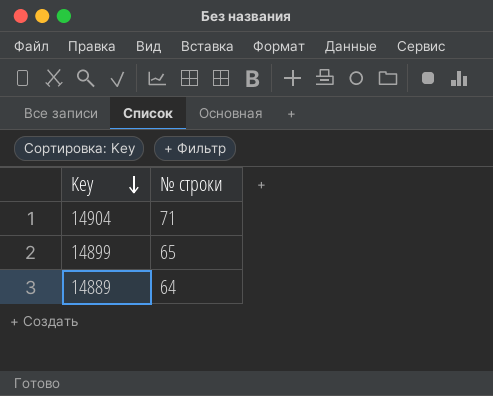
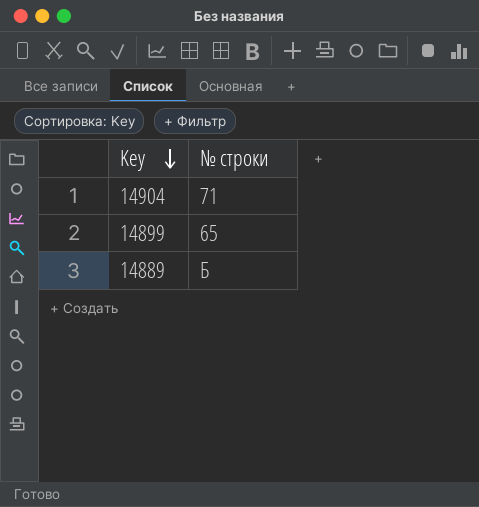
14889 | № строки: 64 -> Б

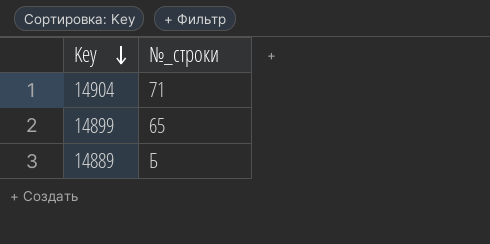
column name: № строки -> №_строки

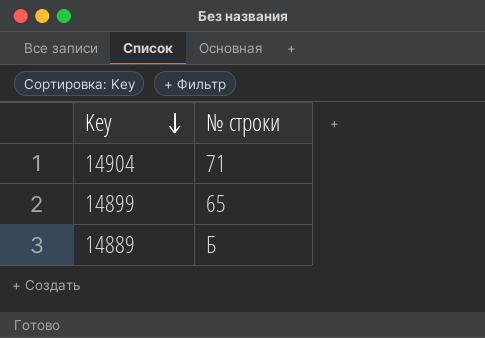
column name: №_строки -> № строки

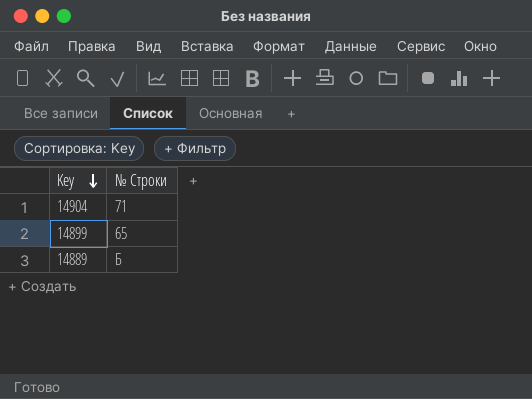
column name: № строки -> № Строки

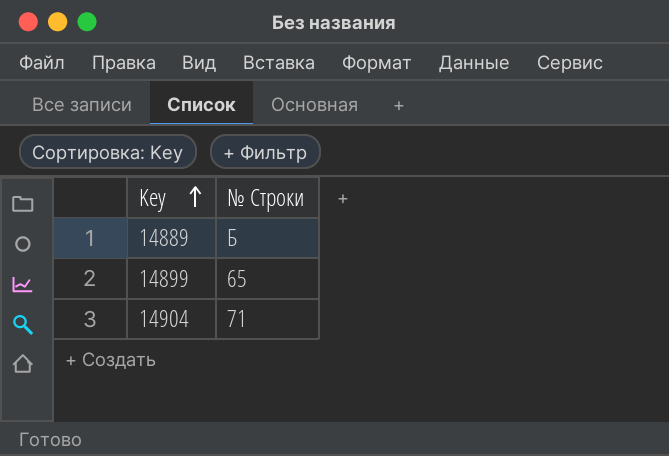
row order: Key descending -> Key ascending

